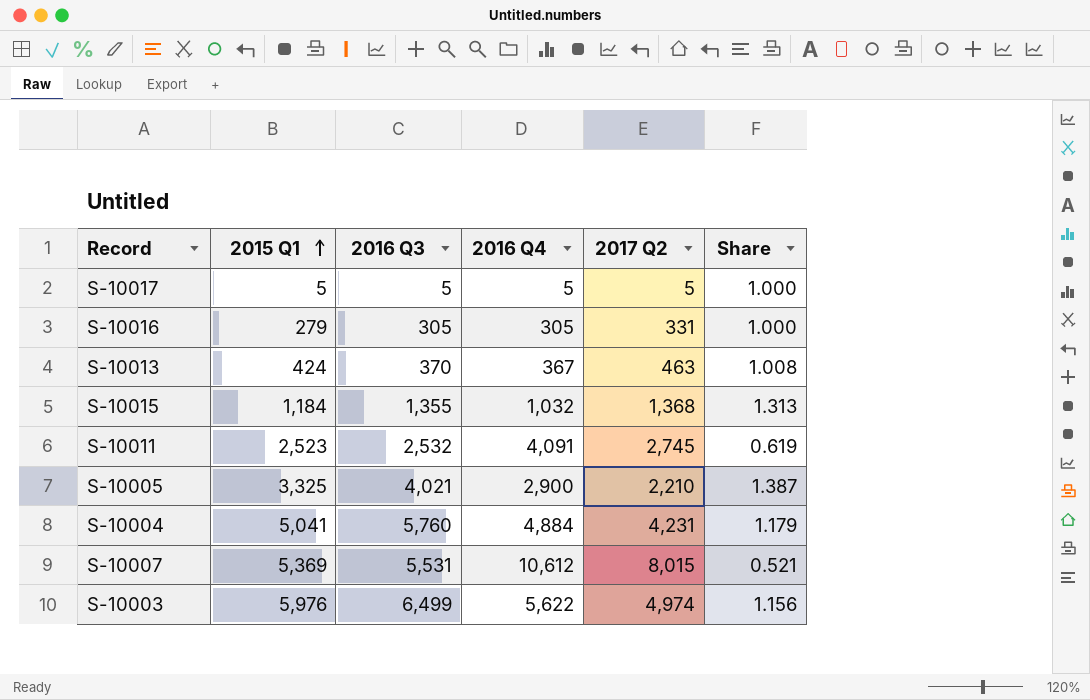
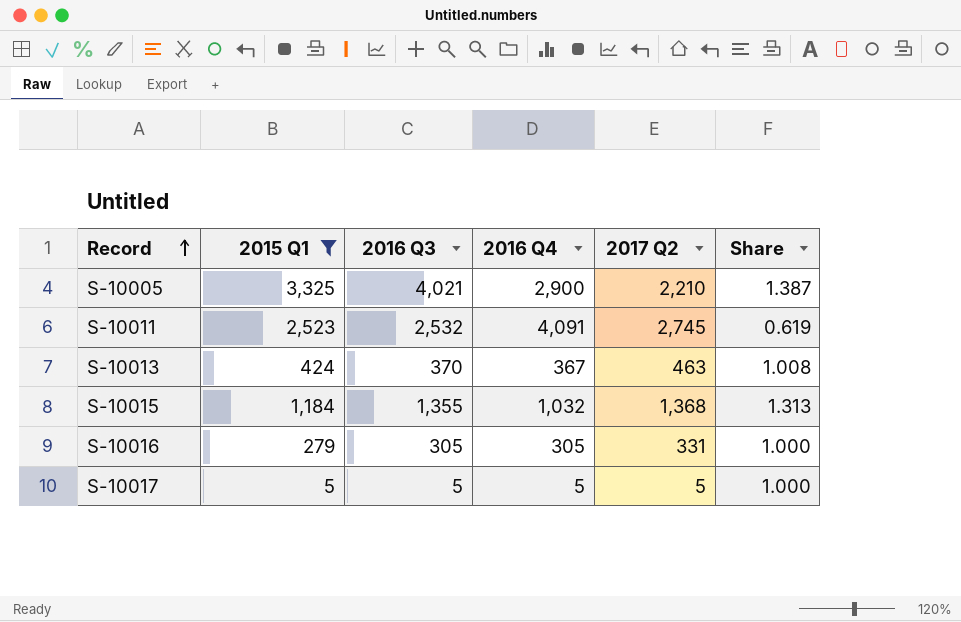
filter: none -> 2015 Q1 <= 3,325
row order: 2015 Q1 ascending -> Record ascending

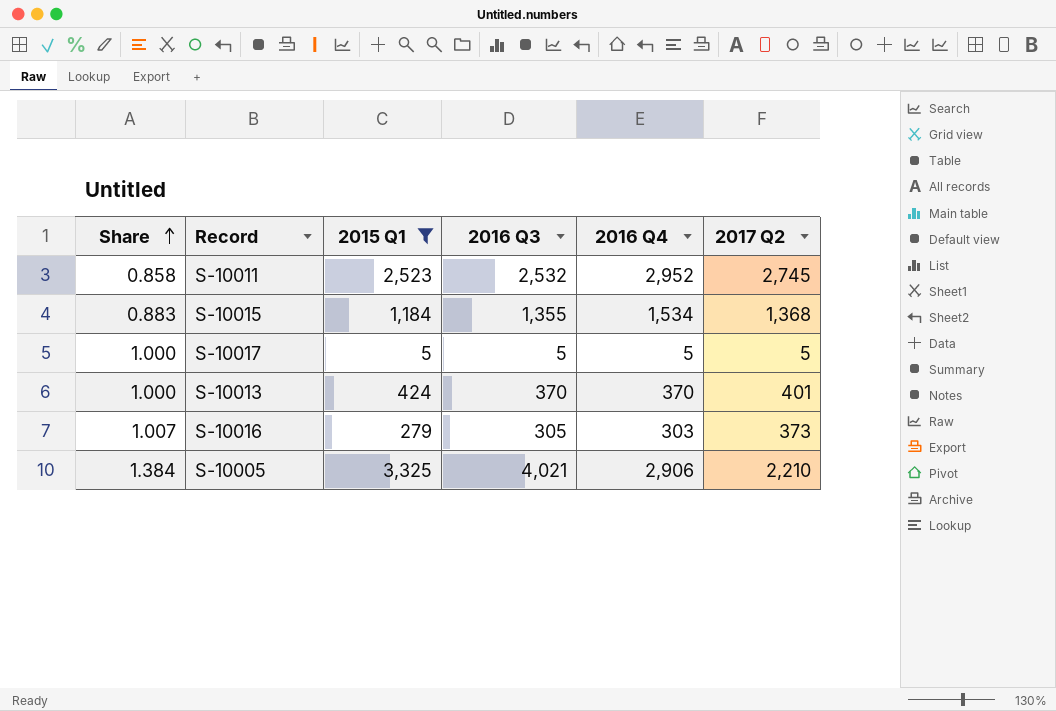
row order: Record ascending -> Share ascending
column Share | position: 6 -> 1
S-10011 | Share: 0.619 -> 0.858
S-10011 | 2016 Q4: 4,091 -> 2,952
S-10015 | Share: 1.313 -> 0.883
S-10015 | 2016 Q4: 1,032 -> 1,534
S-10013 | Share: 1.008 -> 1.000
S-10013 | 2016 Q4: 367 -> 370
S-10013 | 2017 Q2: 463 -> 401
S-10016 | Share: 1.000 -> 1.007
S-10016 | 2016 Q4: 305 -> 303
S-10016 | 2017 Q2: 331 -> 373
S-10005 | Share: 1.387 -> 1.384
S-10005 | 2016 Q4: 2,900 -> 2,906

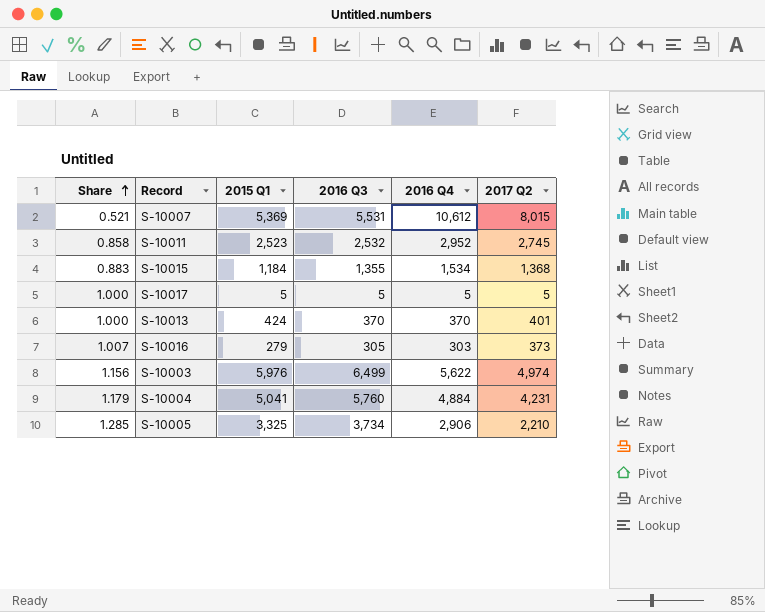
filter: 2015 Q1 <= 3,325 -> none
S-10005 | Share: 1.384 -> 1.285
S-10005 | 2016 Q3: 4,021 -> 3,734

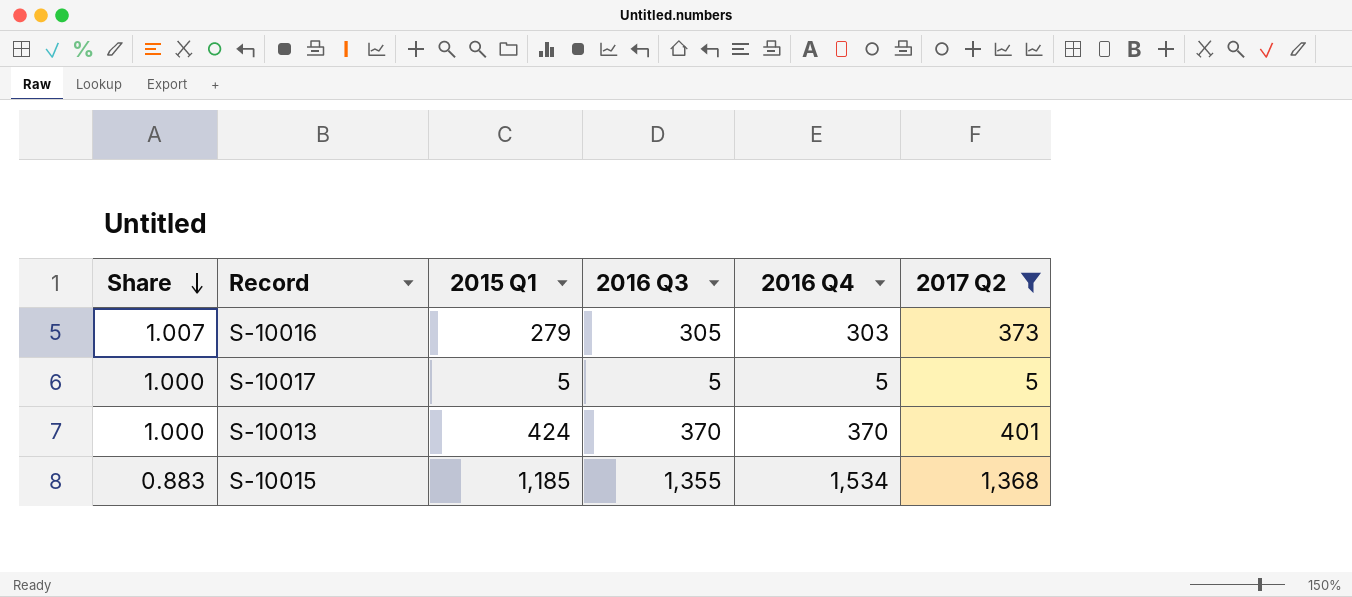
filter: none -> 2017 Q2 <= 1,368
row order: Share ascending -> Share descending
S-10015 | 2015 Q1: 1,184 -> 1,185

